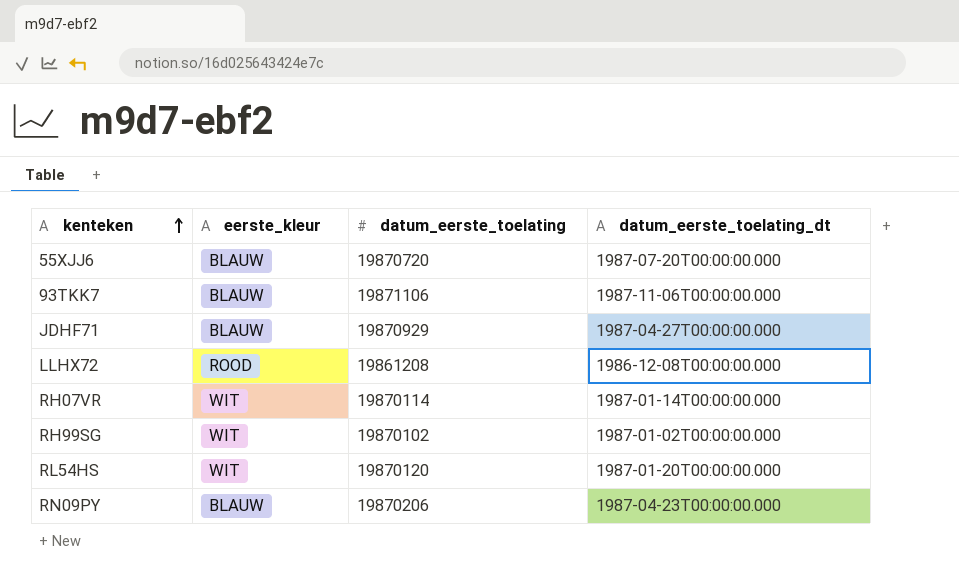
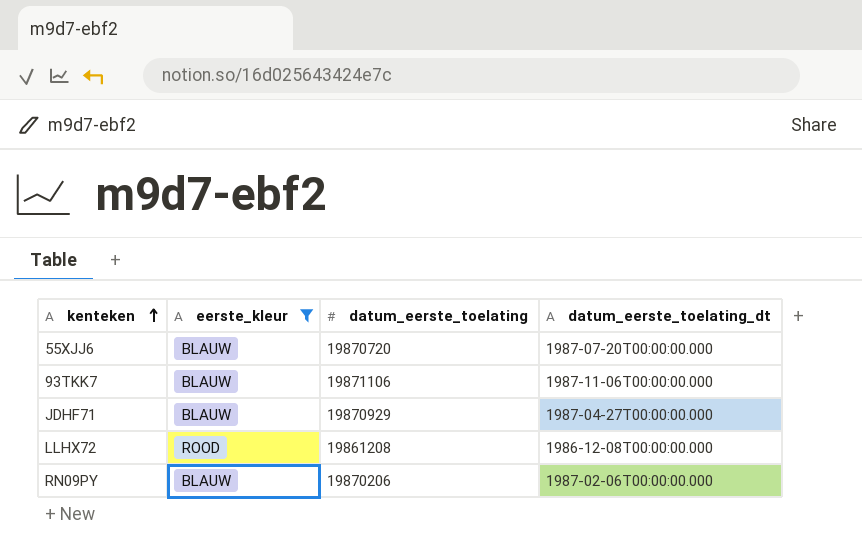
filter: none -> eerste_kleur != WIT
RN09PY | datum_eerste_toelating_dt: 1987-04-23T00:00:00.000 -> 1987-02-06T00:00:00.000

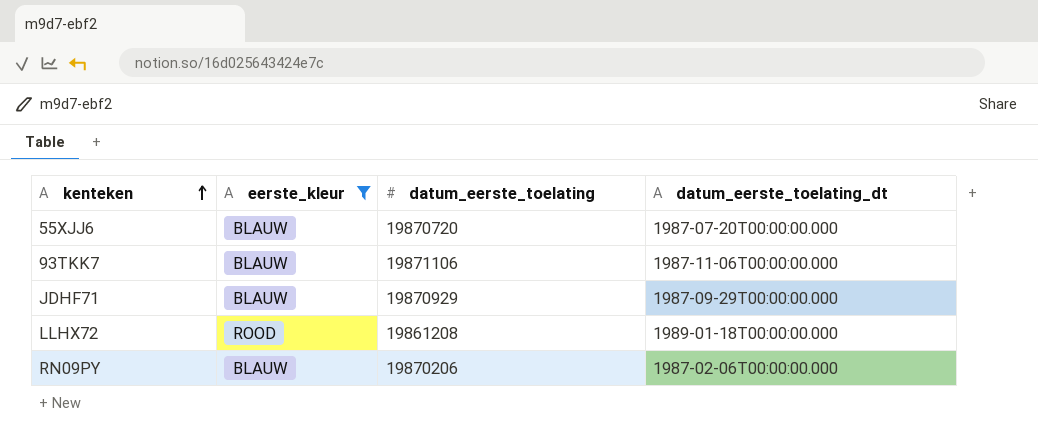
JDHF71 | datum_eerste_toelating_dt: 1987-04-27T00:00:00.000 -> 1987-09-29T00:00:00.000
LLHX72 | datum_eerste_toelating_dt: 1986-12-08T00:00:00.000 -> 1989-01-18T00:00:00.000

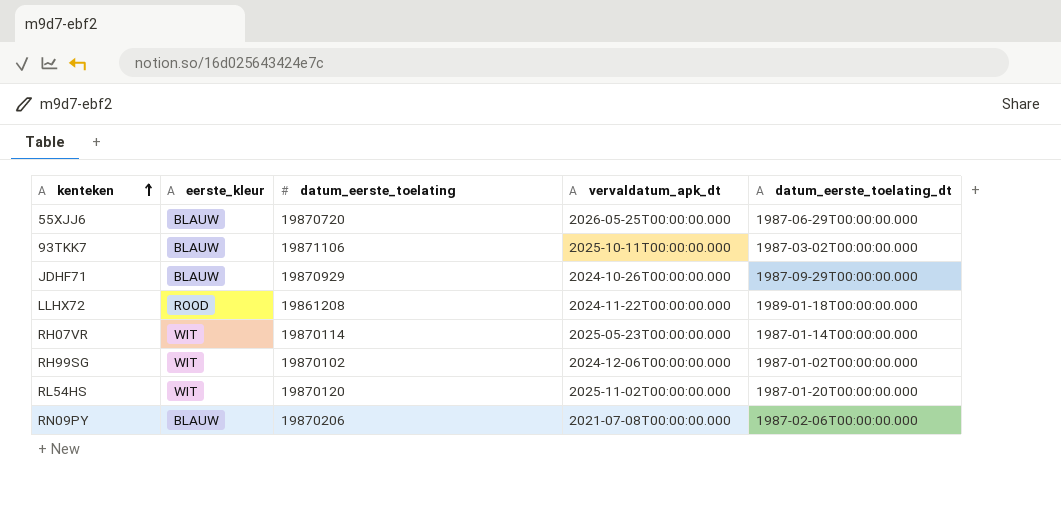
filter: eerste_kleur != WIT -> none
column vervaldatum_apk_dt | position: none -> 4
55XJJ6 | datum_eerste_toelating_dt: 1987-07-20T00:00:00.000 -> 1987-06-29T00:00:00.000
93TKK7 | datum_eerste_toelating_dt: 1987-11-06T00:00:00.000 -> 1987-03-02T00:00:00.000

